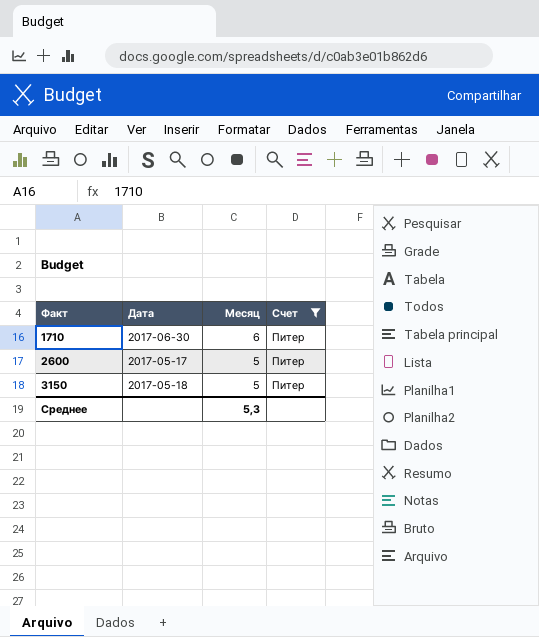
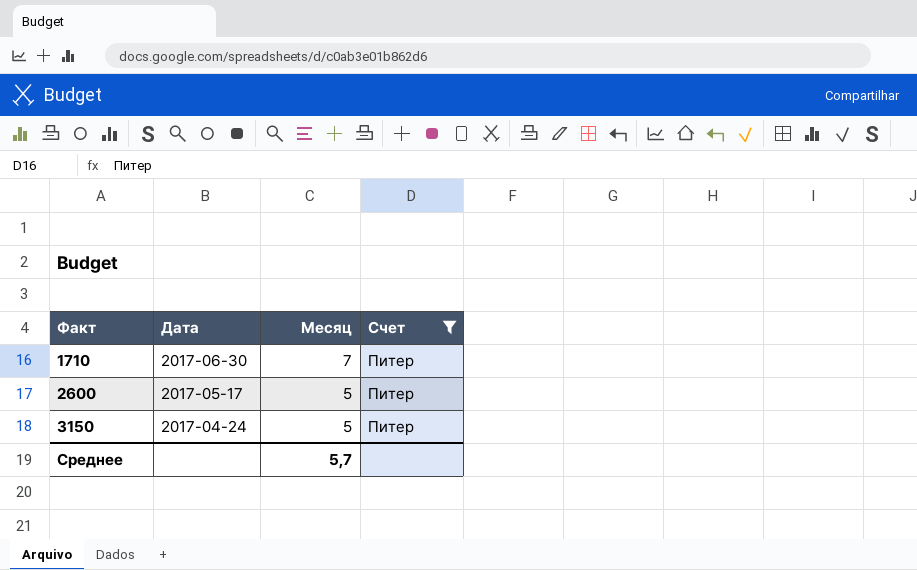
1710 | Месяц: 6 -> 7
3150 | Дата: 2017-05-18 -> 2017-04-24
Среднее | Месяц: 5,3 -> 5,7

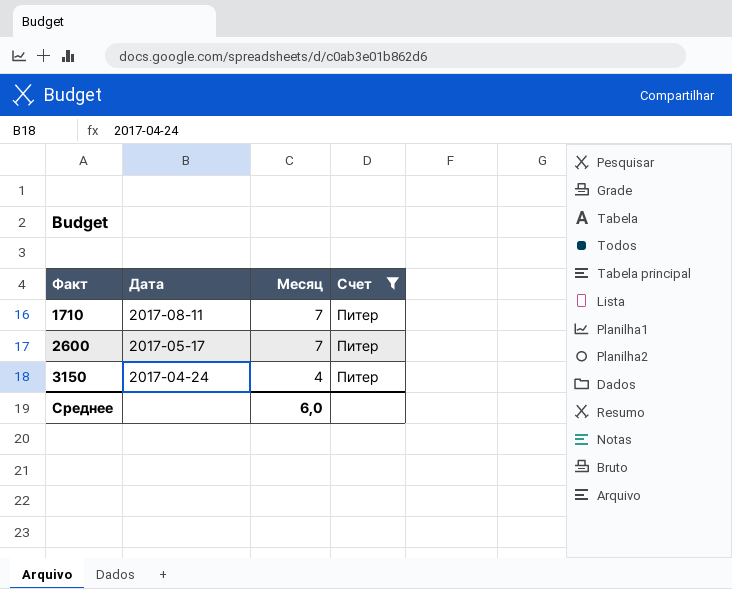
1710 | Дата: 2017-06-30 -> 2017-08-11
2600 | Месяц: 5 -> 7
3150 | Месяц: 5 -> 4
Среднее | Месяц: 5,7 -> 6,0

